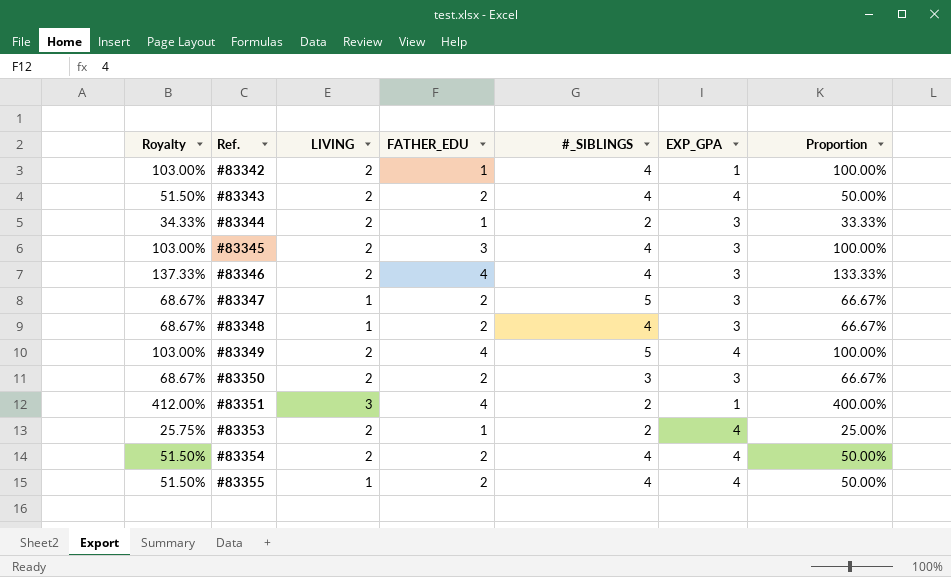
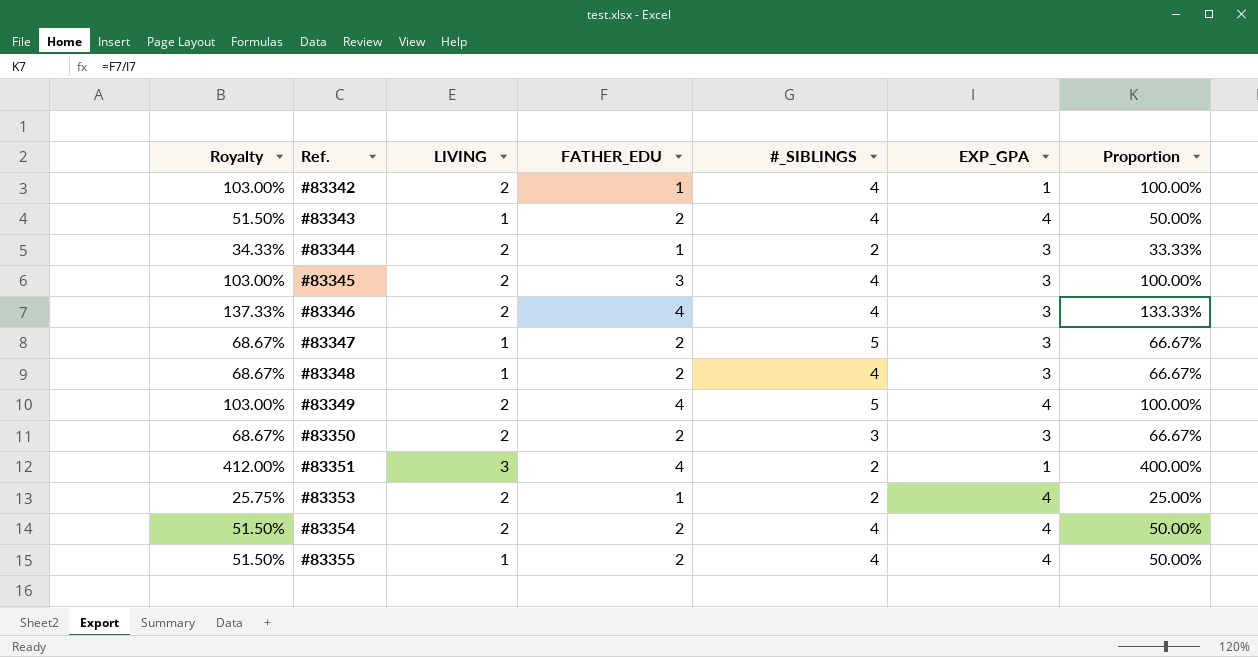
#83343 | LIVING: 2 -> 1

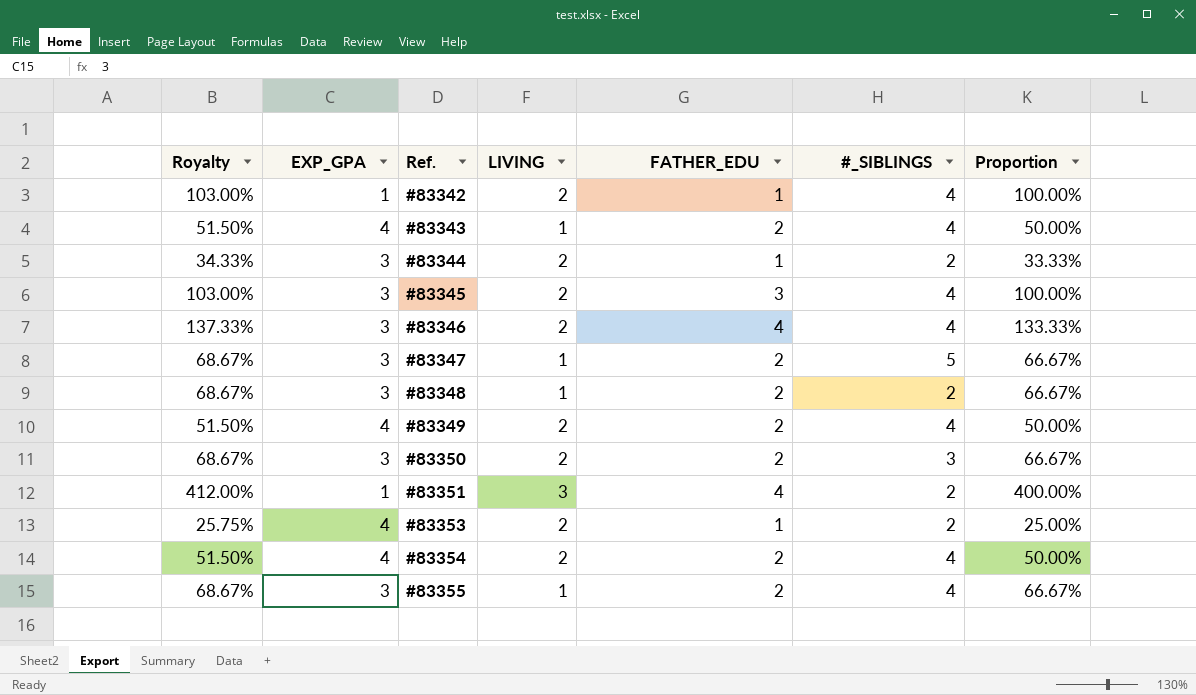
column EXP_GPA | position: 6 -> 2
#83348 | #_SIBLINGS: 4 -> 2
#83349 | Royalty: 103.00% -> 51.50%
#83349 | FATHER_EDU: 4 -> 2
#83349 | #_SIBLINGS: 5 -> 4
#83349 | Proportion: 100.00% -> 50.00%
#83355 | Royalty: 51.50% -> 68.67%
#83355 | EXP_GPA: 4 -> 3
#83355 | Proportion: 50.00% -> 66.67%

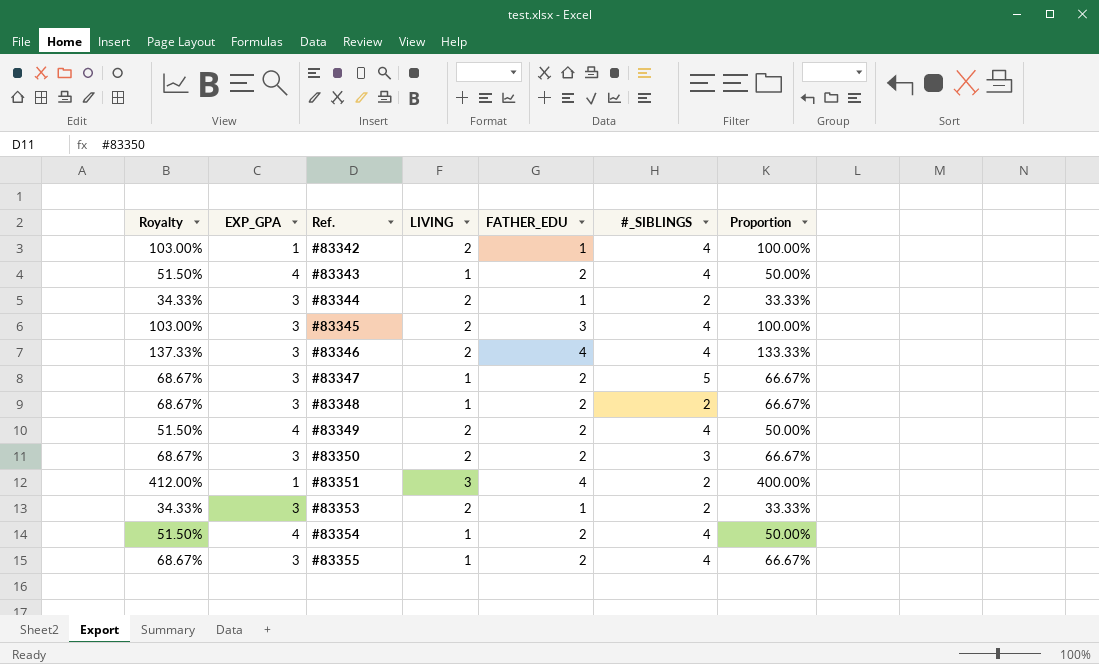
#83353 | Royalty: 25.75% -> 34.33%
#83353 | EXP_GPA: 4 -> 3
#83353 | Proportion: 25.00% -> 33.33%
#83354 | LIVING: 2 -> 1

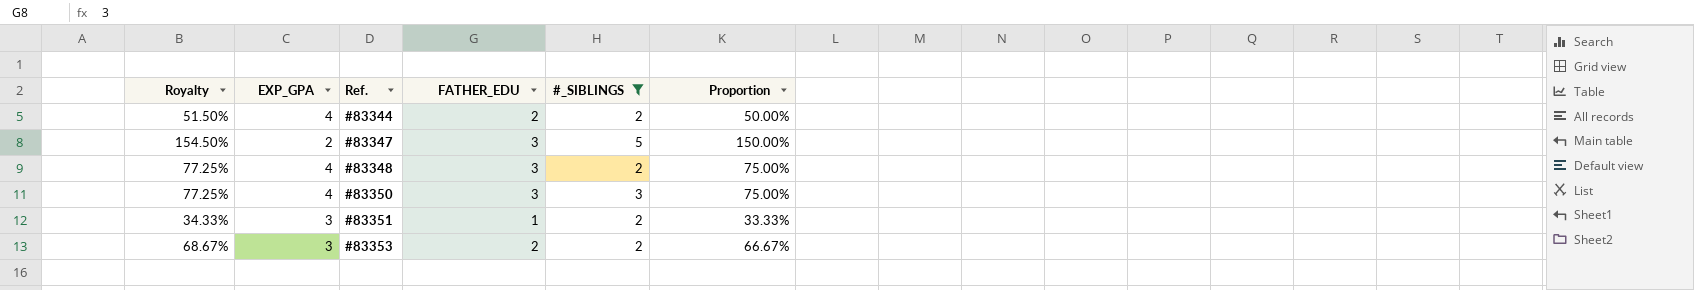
filter: none -> #_SIBLINGS != 4
column LIVING | position: 4 -> none
#83344 | Royalty: 34.33% -> 51.50%
#83344 | EXP_GPA: 3 -> 4
#83344 | FATHER_EDU: 1 -> 2
#83344 | Proportion: 33.33% -> 50.00%
#83347 | Royalty: 68.67% -> 154.50%
#83347 | EXP_GPA: 3 -> 2
#83347 | FATHER_EDU: 2 -> 3
#83347 | Proportion: 66.67% -> 150.00%
#83348 | Royalty: 68.67% -> 77.25%
#83348 | EXP_GPA: 3 -> 4
#83348 | FATHER_EDU: 2 -> 3
#83348 | Proportion: 66.67% -> 75.00%
#83350 | Royalty: 68.67% -> 77.25%
#83350 | EXP_GPA: 3 -> 4
#83350 | FATHER_EDU: 2 -> 3
#83350 | Proportion: 66.67% -> 75.00%
#83351 | Royalty: 412.00% -> 34.33%
#83351 | EXP_GPA: 1 -> 3
#83351 | FATHER_EDU: 4 -> 1
#83351 | Proportion: 400.00% -> 33.33%
#83353 | Royalty: 34.33% -> 68.67%
#83353 | FATHER_EDU: 1 -> 2
#83353 | Proportion: 33.33% -> 66.67%

